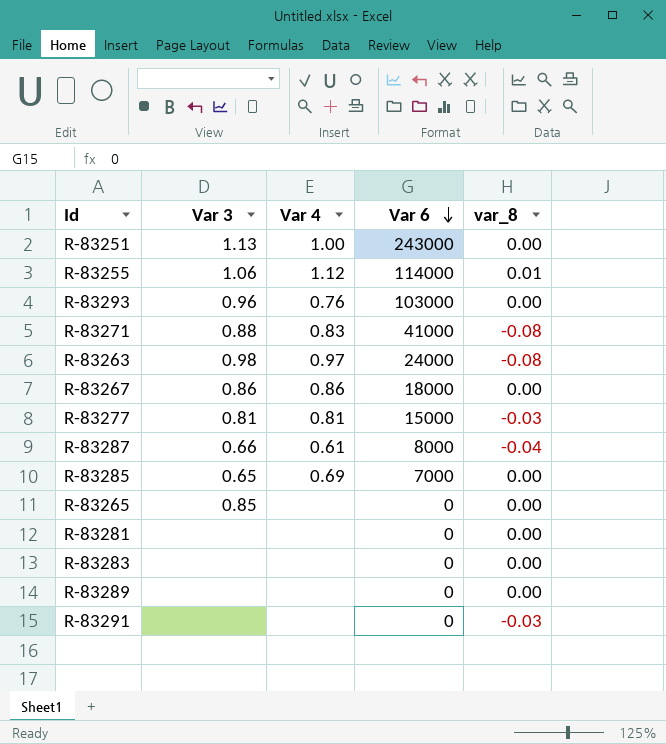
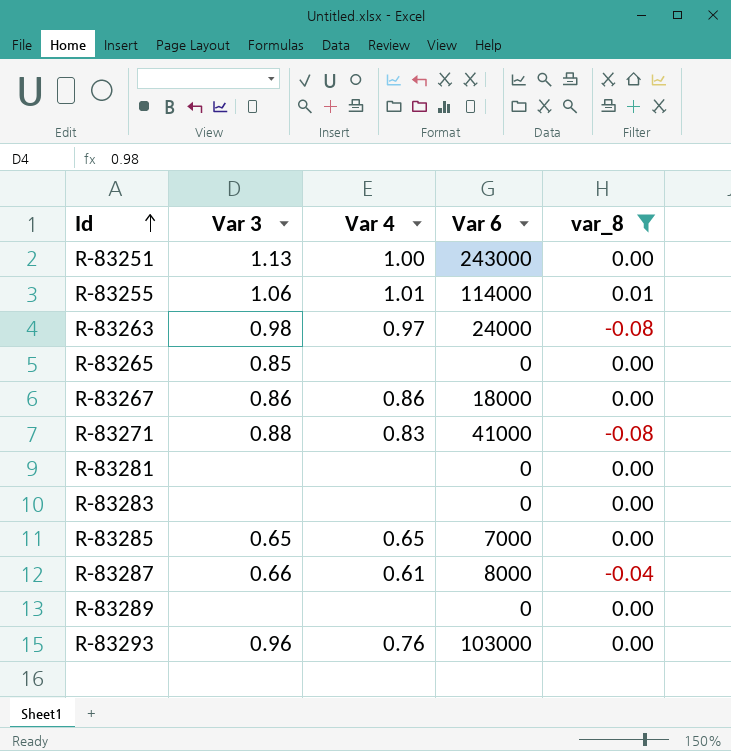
filter: none -> var_8 != -0.03
row order: Var 6 descending -> Id ascending
R-83255 | Var 4: 1.12 -> 1.01
R-83285 | Var 4: 0.69 -> 0.65

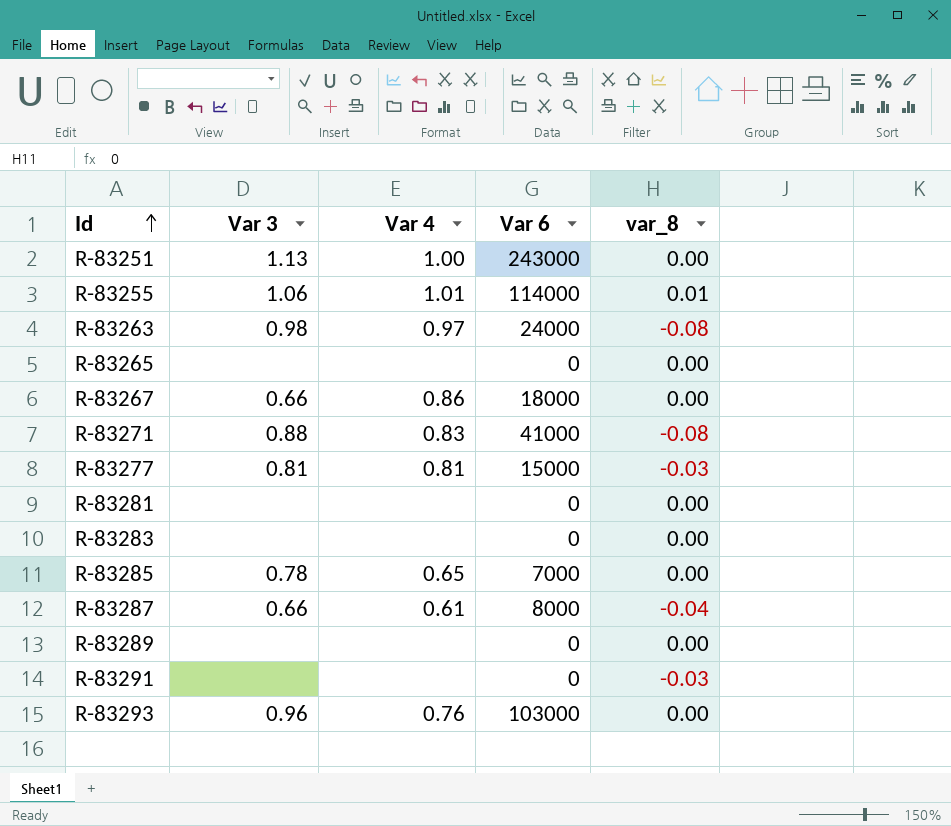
filter: var_8 != -0.03 -> none
R-83265 | Var 3: 0.85 -> none
R-83267 | Var 3: 0.86 -> 0.66
R-83285 | Var 3: 0.65 -> 0.78

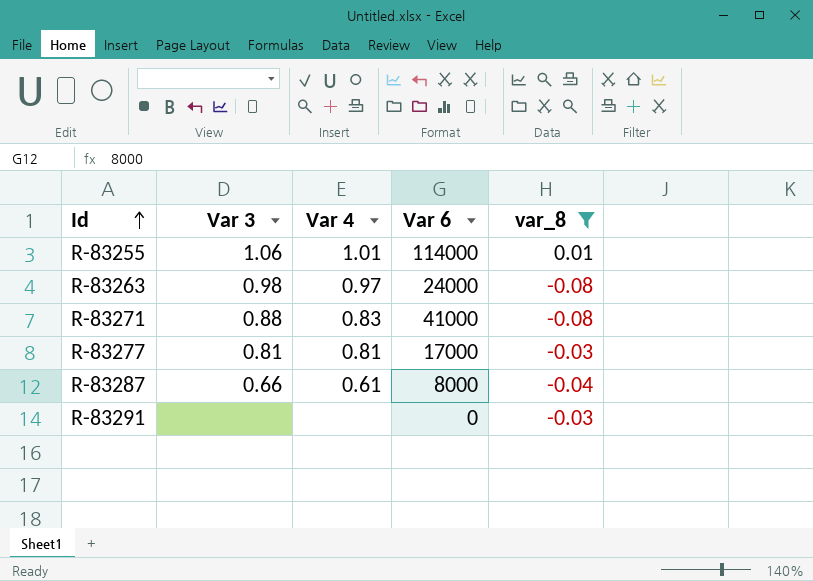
filter: none -> var_8 != 0.00
R-83277 | Var 6: 15000 -> 17000

